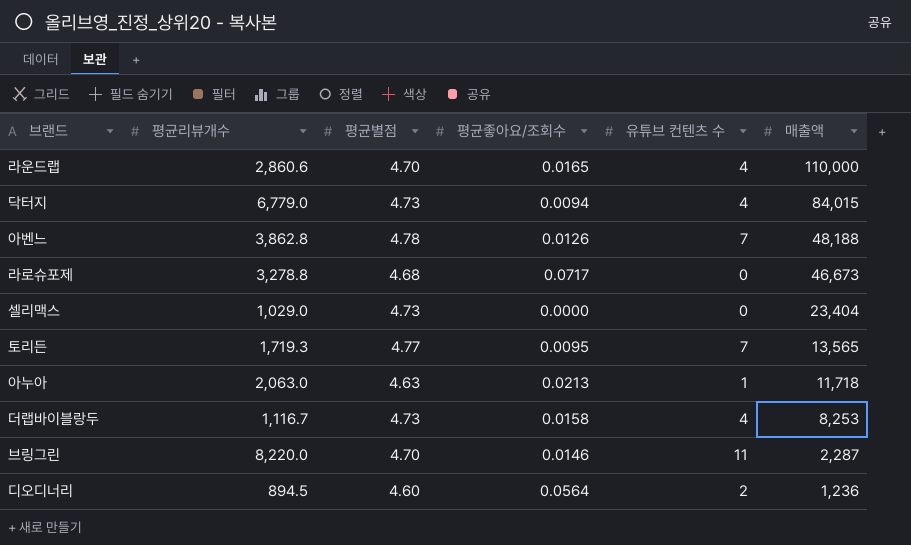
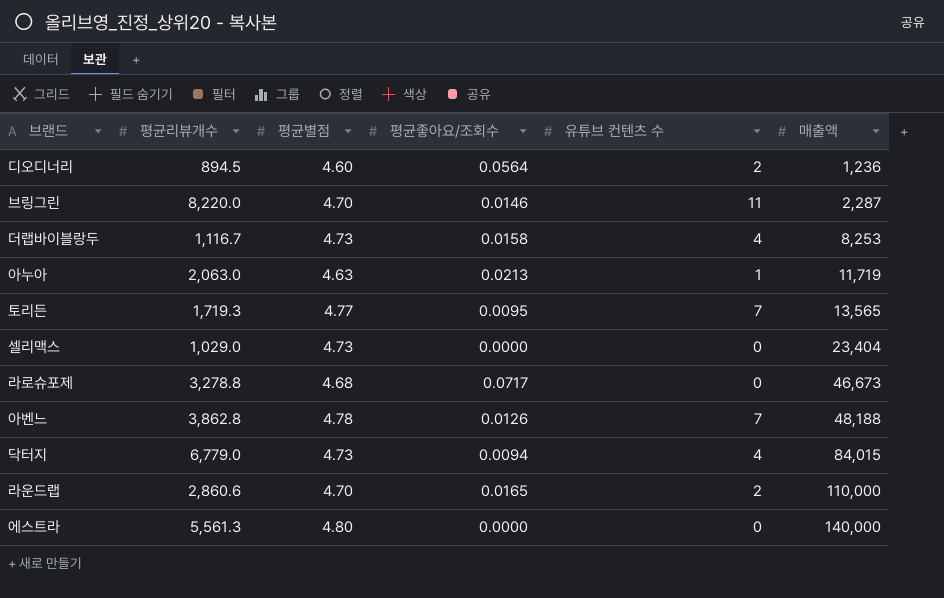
row order: 매출액 descending -> 매출액 ascending
아누아 | 매출액: 11,718 -> 11,719
라운드랩 | 유튜브 컨텐츠 수: 4 -> 2
row 에스트라: none -> 5,561.3 | 4.80 | 0.0000 | 0 | 140,000

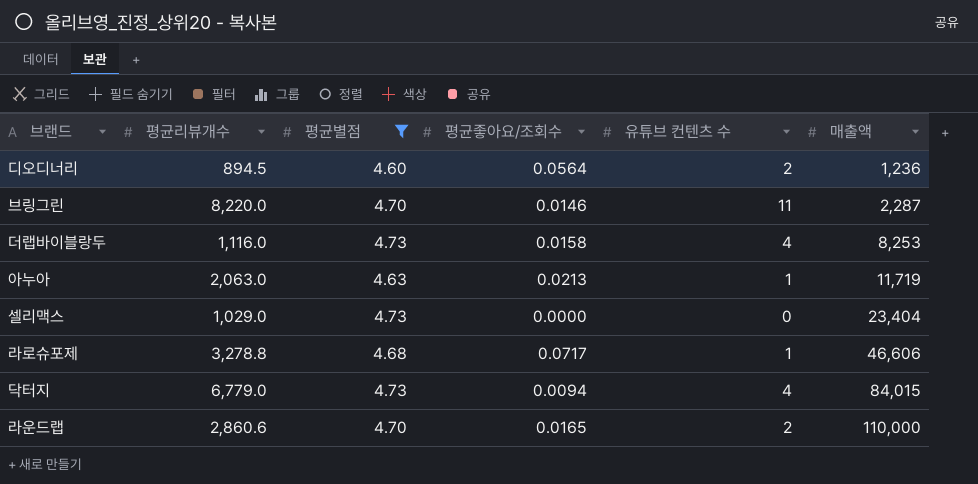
filter: none -> 평균별점 <= 4.73
더랩바이블랑두 | 평균리뷰개수: 1,116.7 -> 1,116.0
라로슈포제 | 유튜브 컨텐츠 수: 0 -> 1
라로슈포제 | 매출액: 46,673 -> 46,606

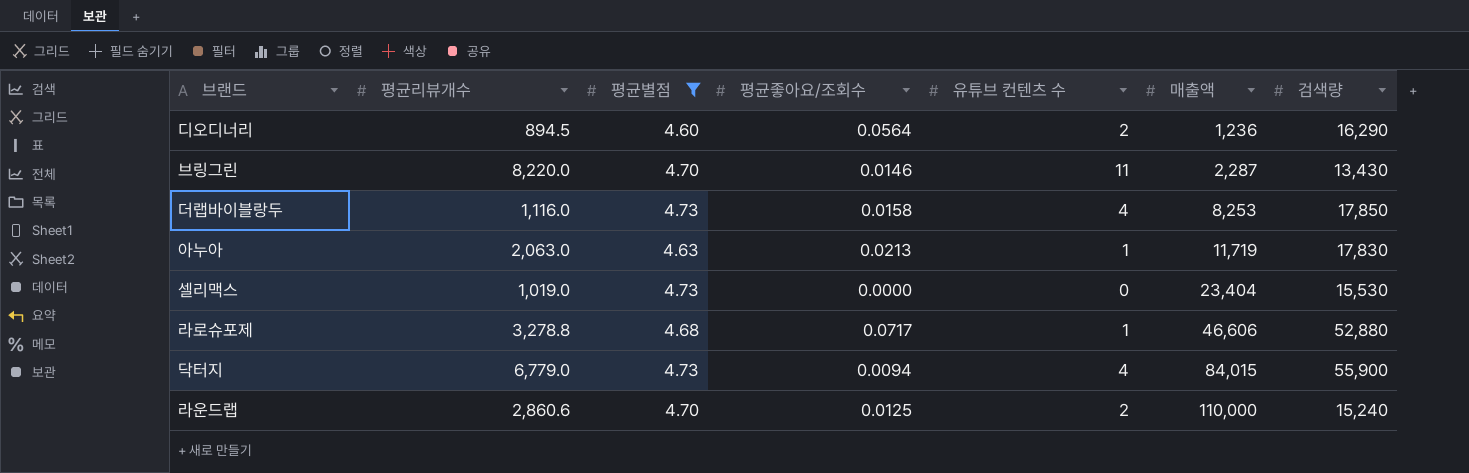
column 검색량 | position: none -> 7
셀리맥스 | 평균리뷰개수: 1,029.0 -> 1,019.0
라운드랩 | 평균좋아요/조회수: 0.0165 -> 0.0125

